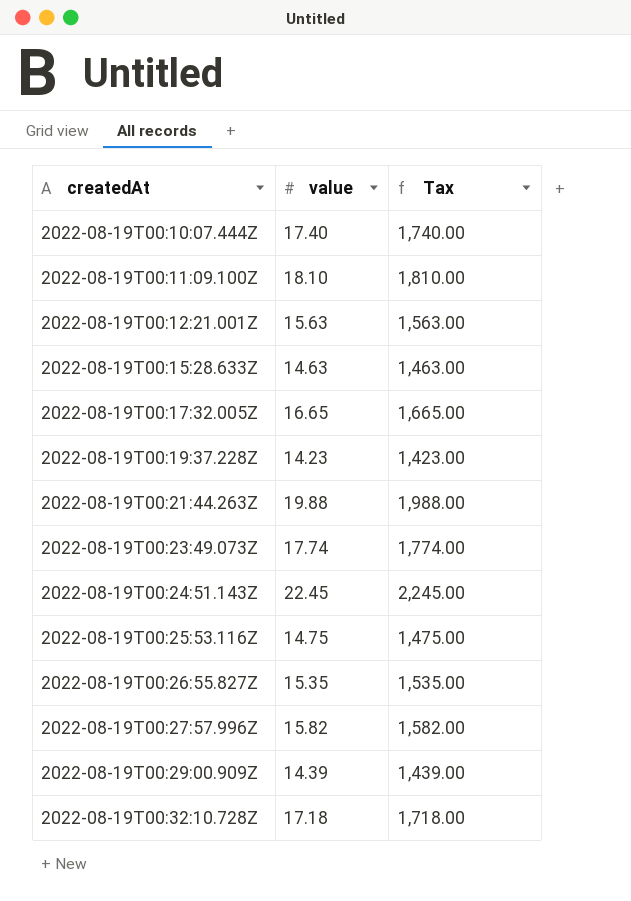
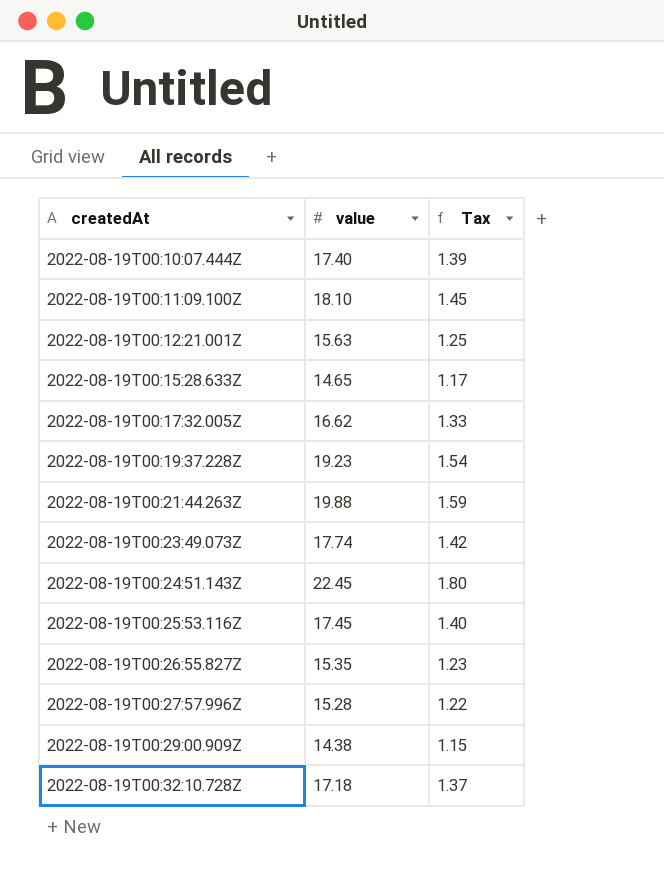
column Tax | formula: [value] * 100 -> [value] * 0.08
2022-08-19T00:15:28.633Z | value: 14.63 -> 14.65
2022-08-19T00:17:32.005Z | value: 16.65 -> 16.62
2022-08-19T00:19:37.228Z | value: 14.23 -> 19.23
2022-08-19T00:25:53.116Z | value: 14.75 -> 17.45
2022-08-19T00:27:57.996Z | value: 15.82 -> 15.28
2022-08-19T00:29:00.909Z | value: 14.39 -> 14.38

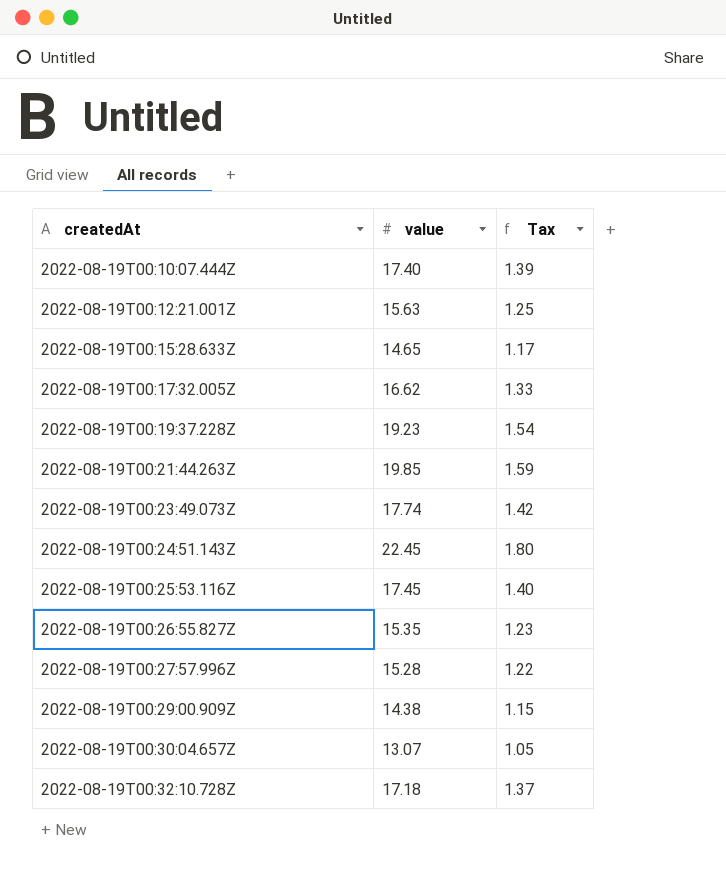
row 2022-08-19T00:11:09.100Z: 18.10 | 1.45 -> none
2022-08-19T00:21:44.263Z | value: 19.88 -> 19.85
row 2022-08-19T00:30:04.657Z: none -> 13.07 | 1.05

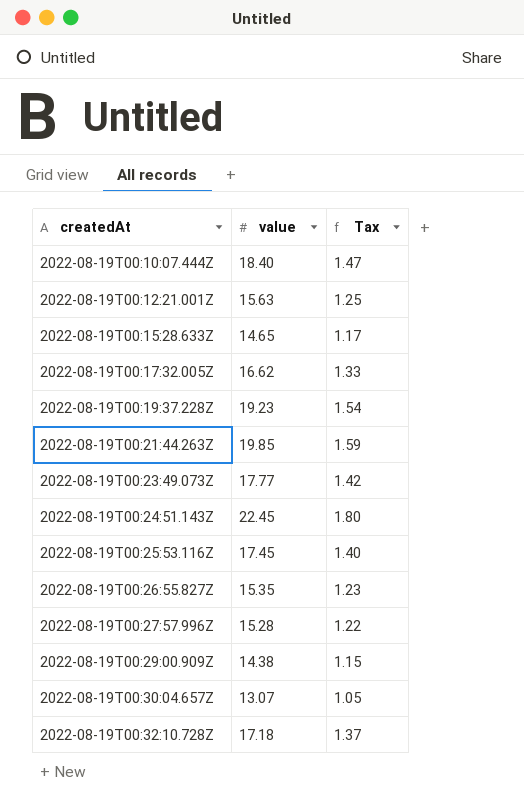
2022-08-19T00:10:07.444Z | value: 17.40 -> 18.40
2022-08-19T00:10:07.444Z | Tax: 1.39 -> 1.47
2022-08-19T00:23:49.073Z | value: 17.74 -> 17.77

